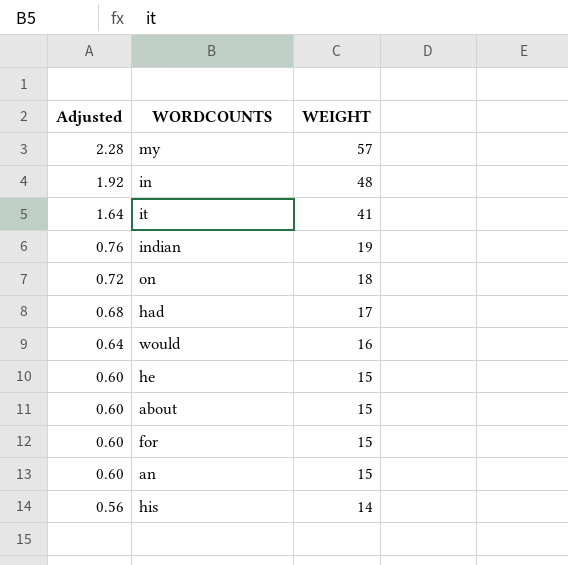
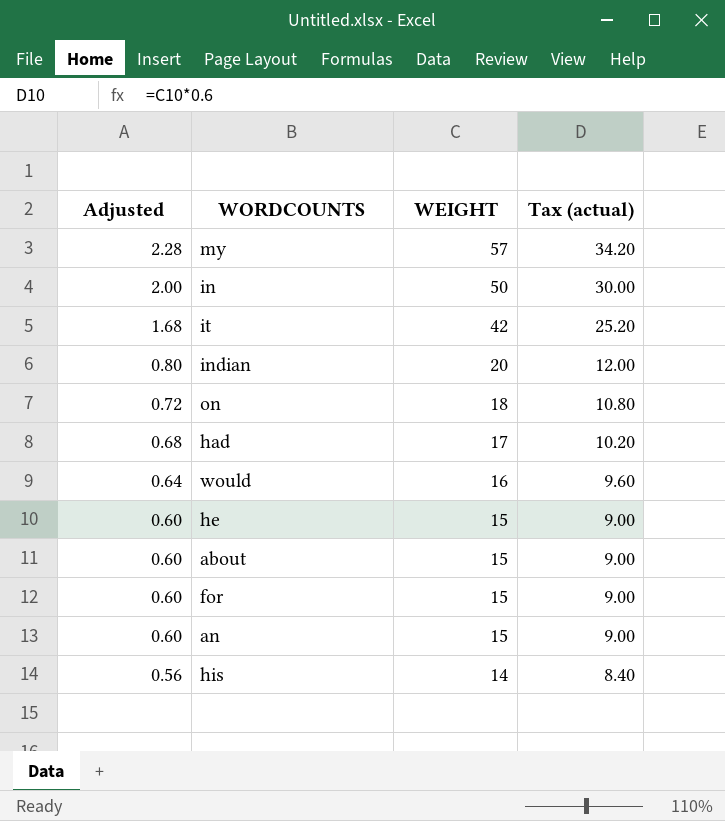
column Tax (actual) | formula: none -> [WEIGHT] * 0.6
in | Adjusted: 1.92 -> 2.00
in | WEIGHT: 48 -> 50
it | Adjusted: 1.64 -> 1.68
it | WEIGHT: 41 -> 42
indian | Adjusted: 0.76 -> 0.80
indian | WEIGHT: 19 -> 20

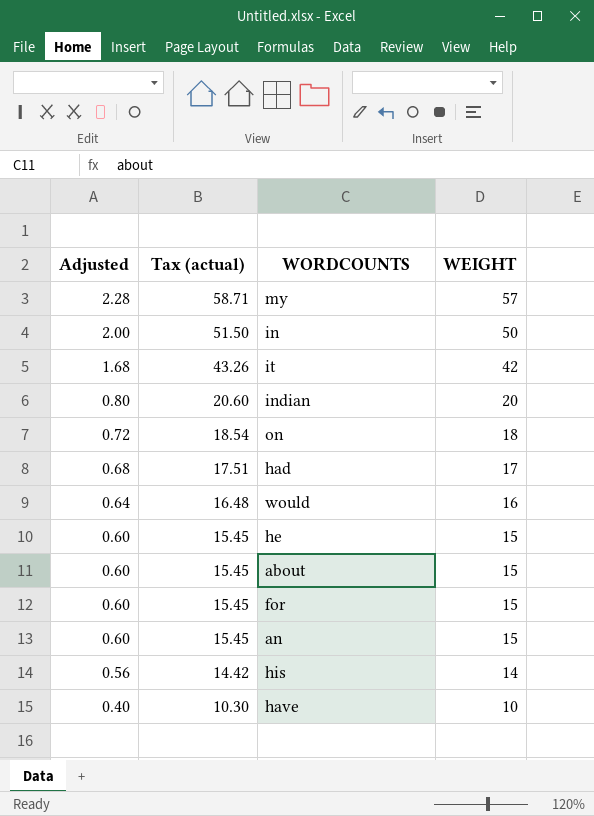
column Tax (actual) | formula: [WEIGHT] * 0.6 -> [WEIGHT] * 1.03
column Tax (actual) | position: 4 -> 2
row have: none -> 0.40 | 10.30 | 10

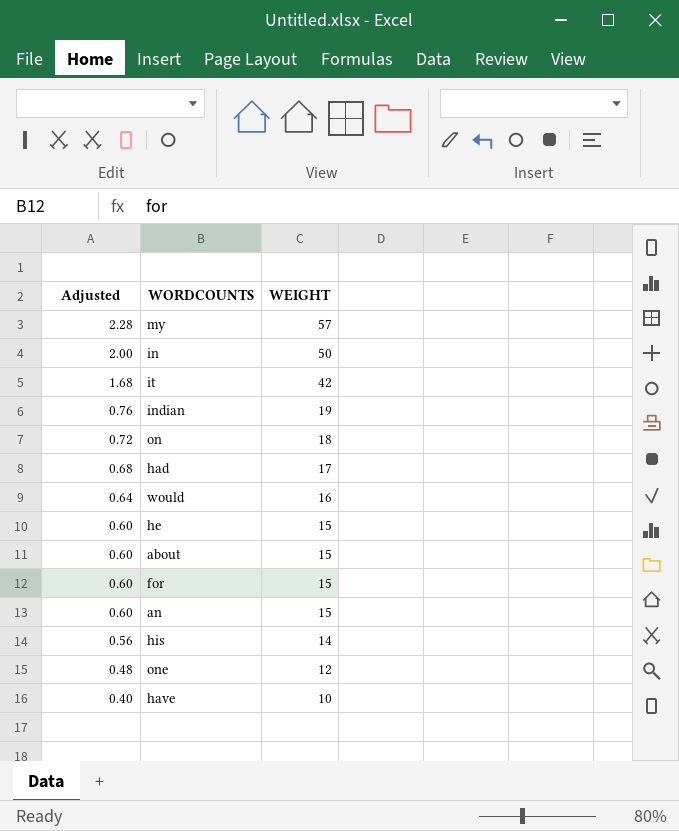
column Tax (actual) | formula: [WEIGHT] * 1.03 -> none
indian | Adjusted: 0.80 -> 0.76
indian | WEIGHT: 20 -> 19
row one: none -> 0.48 | 12

